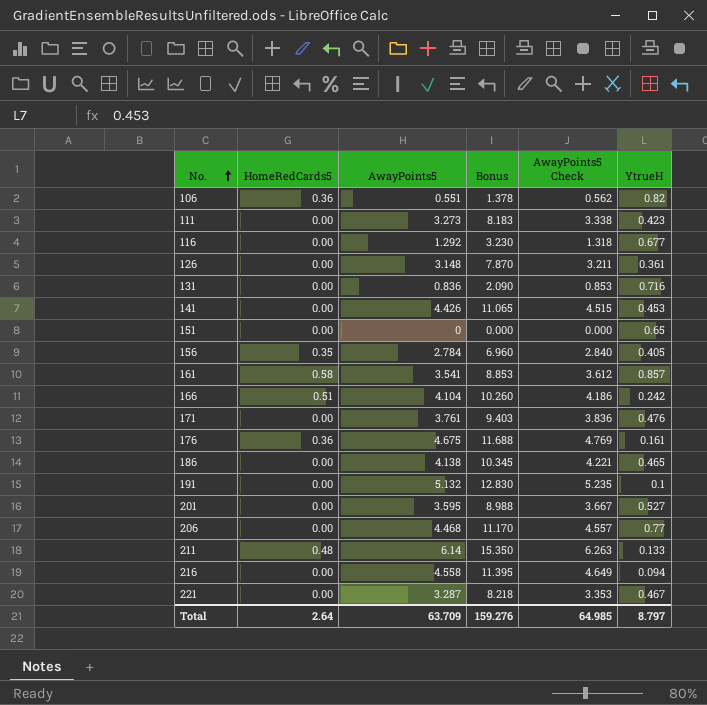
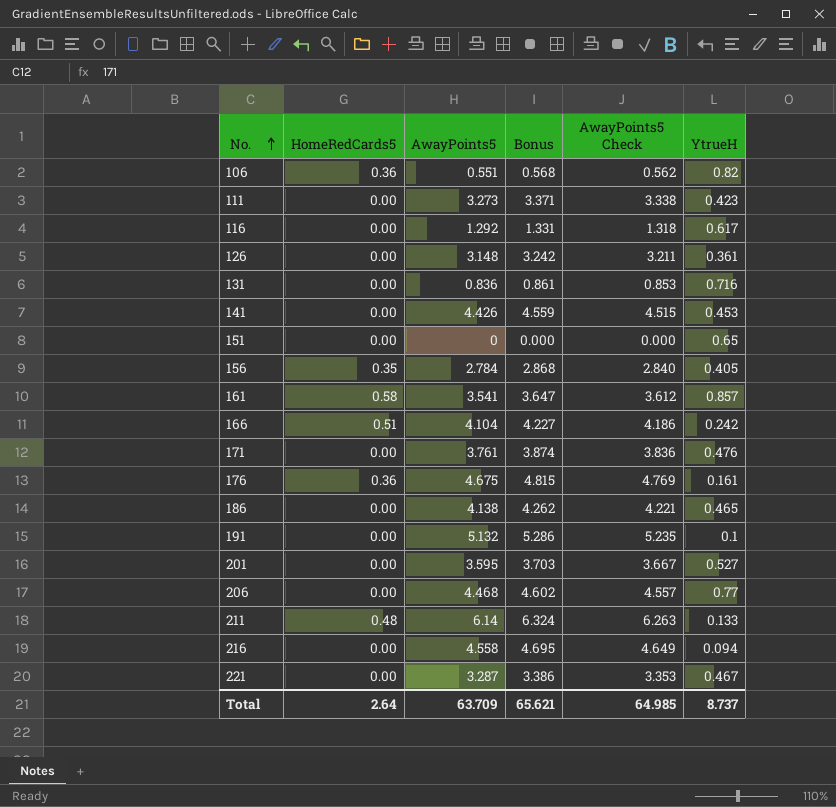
column Bonus | formula: [AwayPoints5] * 2.5 -> [AwayPoints5] * 1.03
116 | YtrueH: 0.677 -> 0.617
Total | Bonus: 159.276 -> 65.621
Total | YtrueH: 8.797 -> 8.737

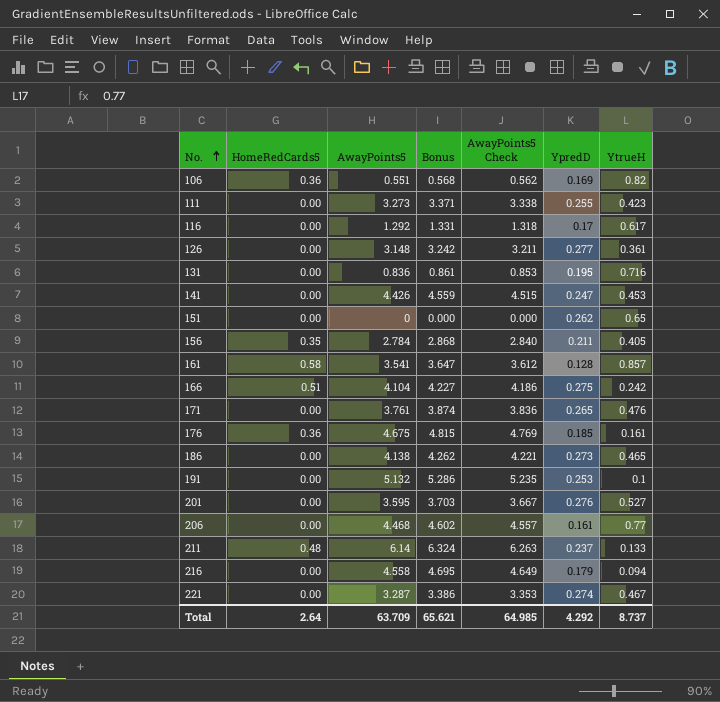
column YpredD | position: none -> 6

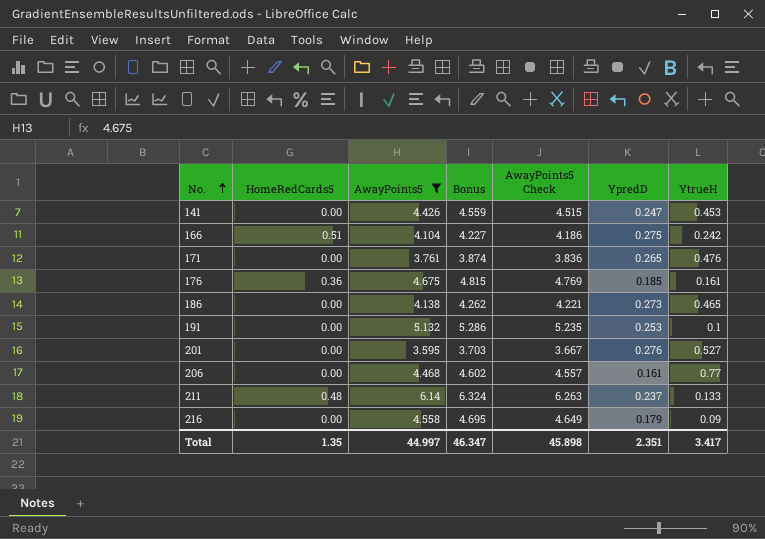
filter: none -> AwayPoints5 >= 3.595
216 | YtrueH: 0.094 -> 0.09
Total | HomeRedCards5: 2.64 -> 1.35
Total | AwayPoints5: 63.709 -> 44.997
Total | Bonus: 65.621 -> 46.347
Total | AwayPoints5 Check: 64.985 -> 45.898
Total | YpredD: 4.292 -> 2.351
Total | YtrueH: 8.737 -> 3.417

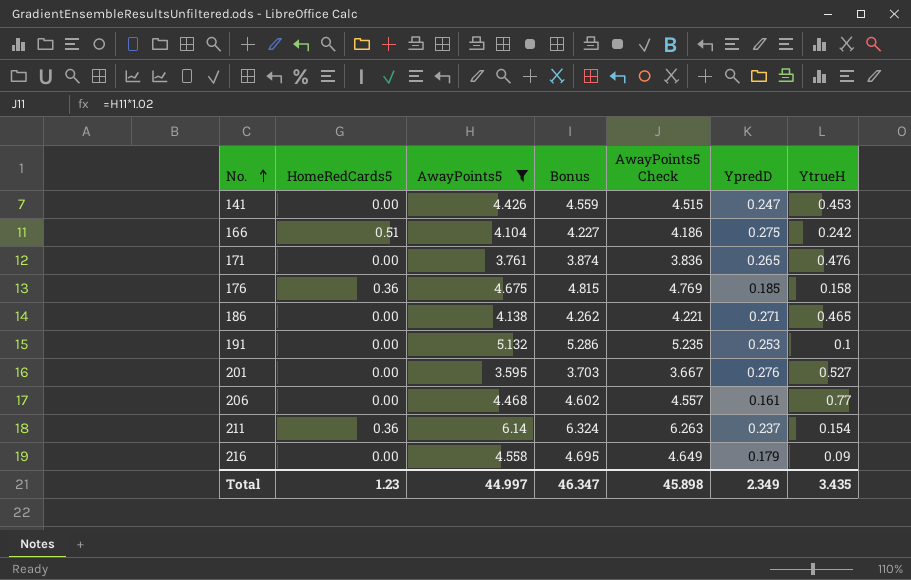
176 | YtrueH: 0.161 -> 0.158
186 | YpredD: 0.273 -> 0.271
211 | HomeRedCards5: 0.48 -> 0.36
211 | YtrueH: 0.133 -> 0.154
Total | HomeRedCards5: 1.35 -> 1.23
Total | YpredD: 2.351 -> 2.349
Total | YtrueH: 3.417 -> 3.435

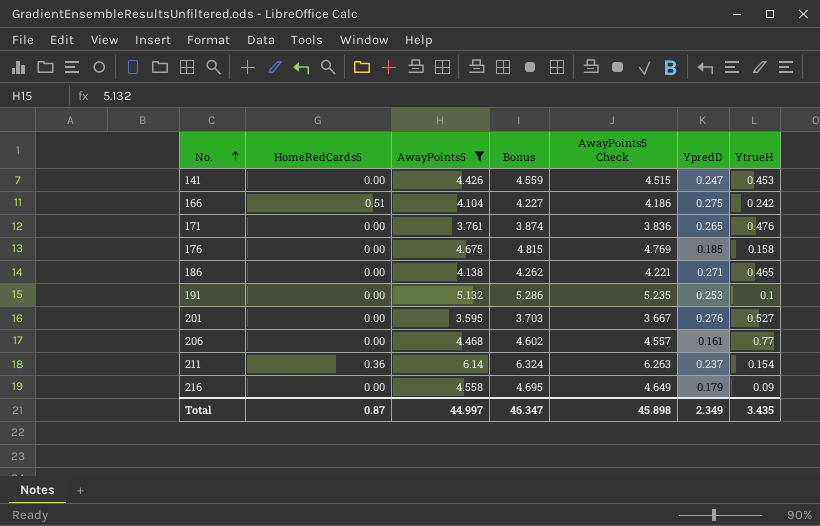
176 | HomeRedCards5: 0.36 -> 0.00
Total | HomeRedCards5: 1.23 -> 0.87

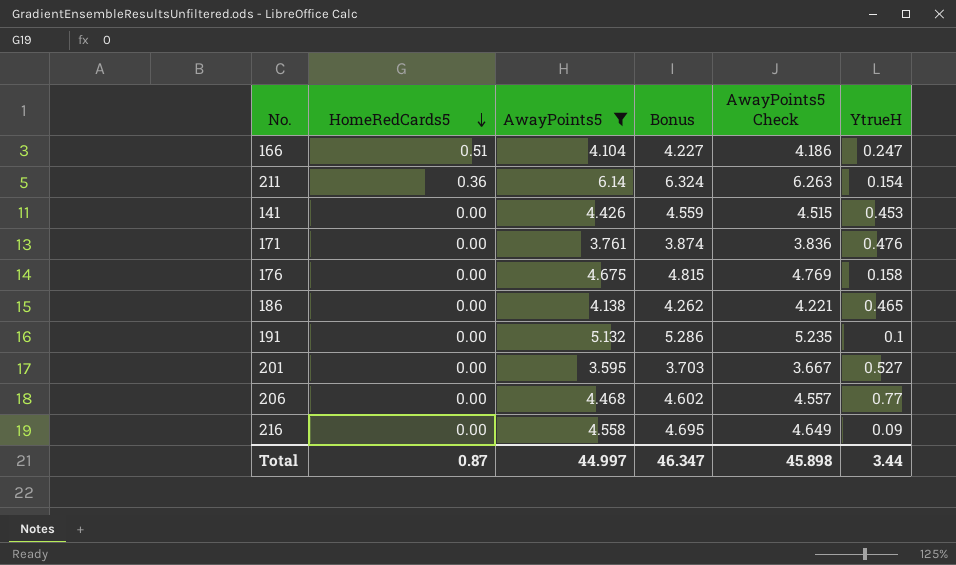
row order: No. ascending -> HomeRedCards5 descending
column YpredD | position: 6 -> none
166 | YtrueH: 0.242 -> 0.247
Total | YtrueH: 3.435 -> 3.44

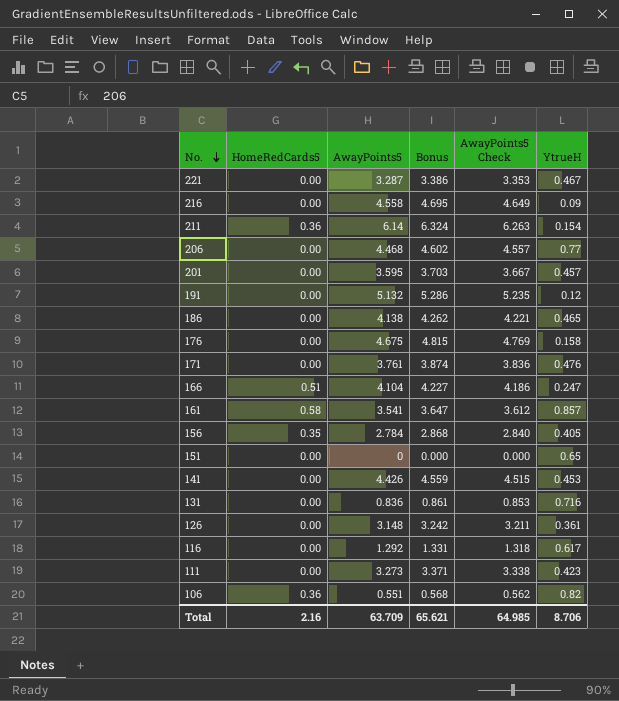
filter: AwayPoints5 >= 3.595 -> none
row order: HomeRedCards5 descending -> No. descending
201 | YtrueH: 0.527 -> 0.457
191 | YtrueH: 0.1 -> 0.12
Total | HomeRedCards5: 0.87 -> 2.16
Total | AwayPoints5: 44.997 -> 63.709
Total | Bonus: 46.347 -> 65.621
Total | AwayPoints5 Check: 45.898 -> 64.985
Total | YtrueH: 3.44 -> 8.706

